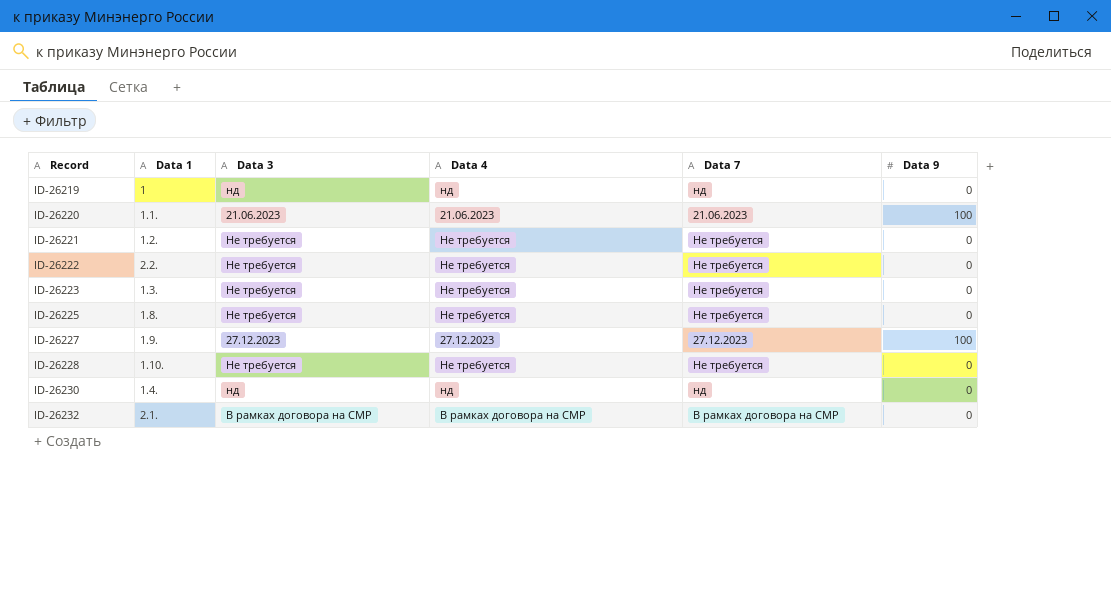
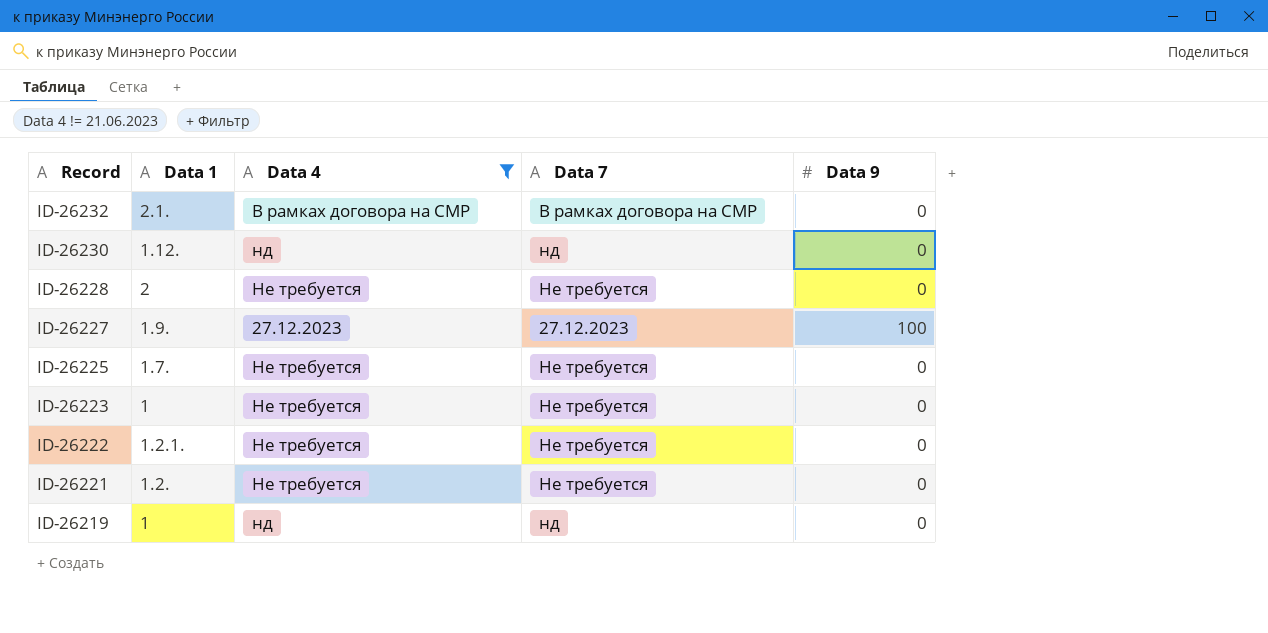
filter: none -> Data 4 != 21.06.2023
row order: Record ascending -> Record descending
column Data 3 | position: 3 -> none
ID-26230 | Data 1: 1.4. -> 1.12.
ID-26228 | Data 1: 1.10. -> 2
ID-26225 | Data 1: 1.8. -> 1.7.
ID-26223 | Data 1: 1.3. -> 1
ID-26222 | Data 1: 2.2. -> 1.2.1.

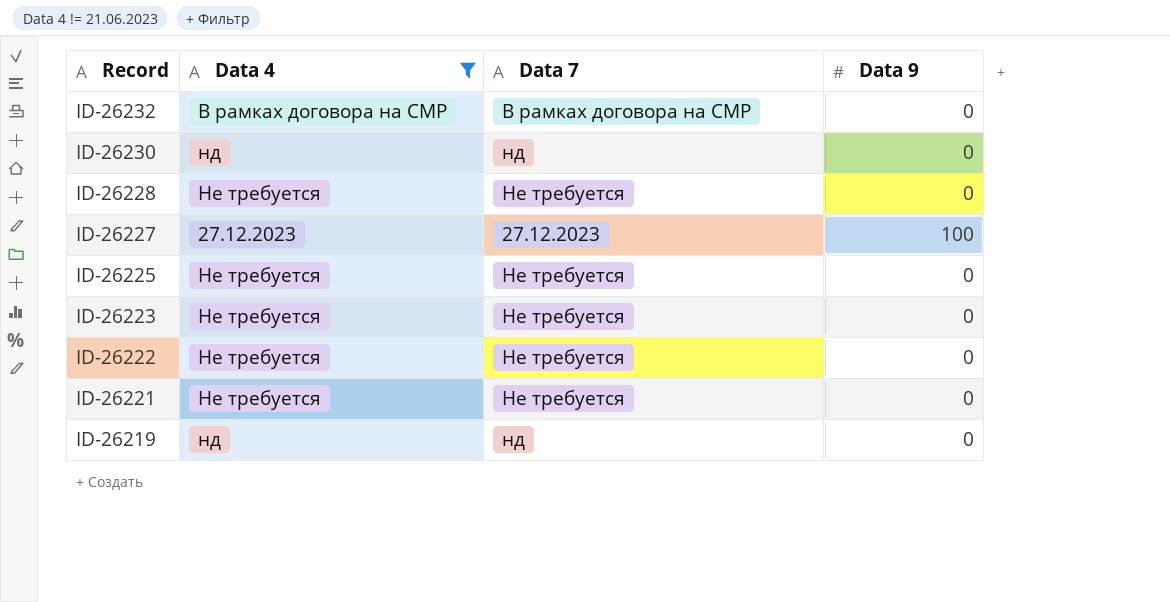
column Data 1 | position: 2 -> none

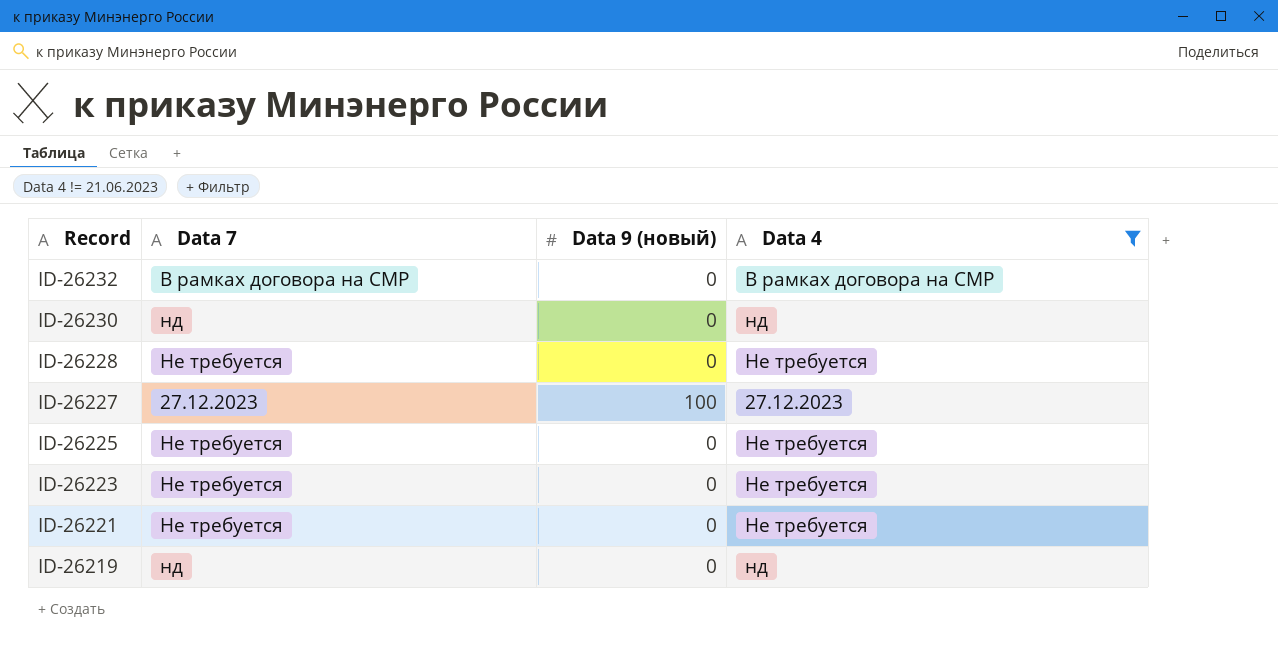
column name: Data 9 -> Data 9 (новый)
column Data 4 | position: 2 -> 4
row ID-26222: Не требуется | Не требуется | 0 -> none

